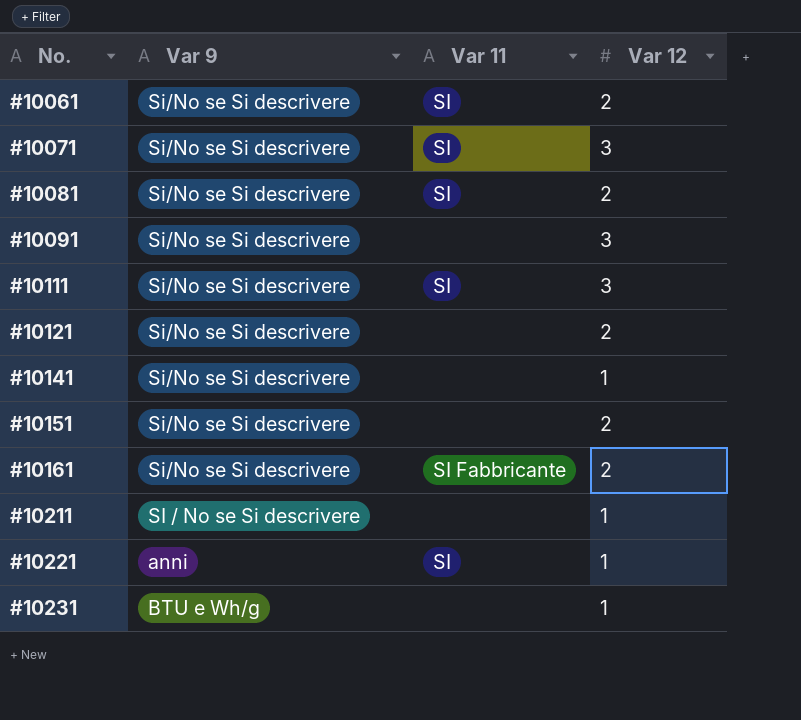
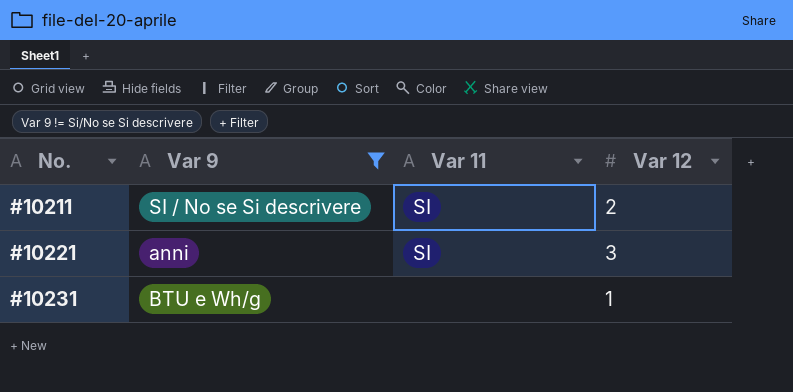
filter: none -> Var 9 != Si/No se Si descrivere
#10211 | Var 11: none -> SI
#10211 | Var 12: 1 -> 2
#10221 | Var 12: 1 -> 3

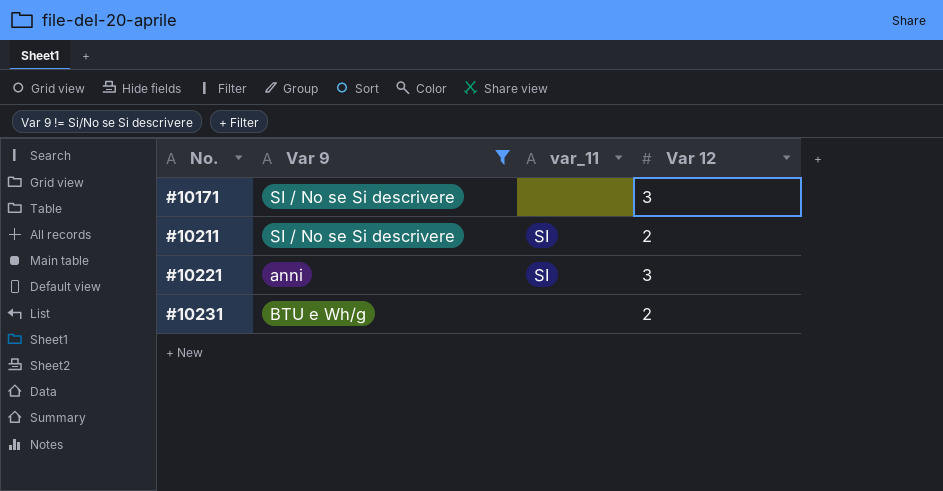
column name: Var 11 -> var_11
row #10171: none -> SI / No se Si descrivere | none | 3
#10231 | Var 12: 1 -> 2

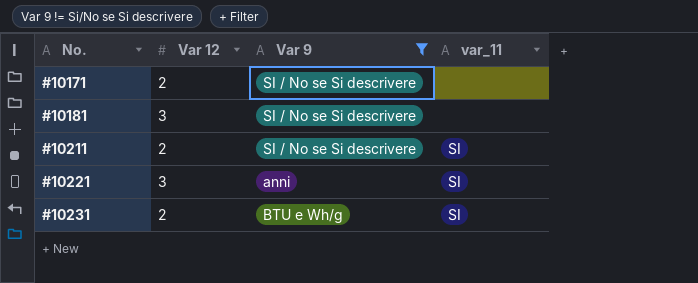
column Var 12 | position: 4 -> 2
#10171 | Var 12: 3 -> 2
row #10181: none -> 3 | SI / No se Si descrivere | none
#10231 | var_11: none -> SI

